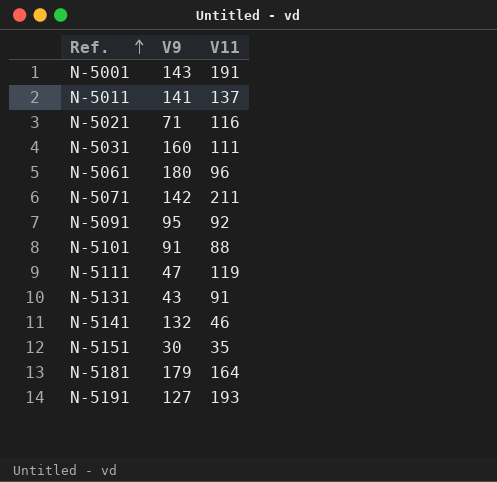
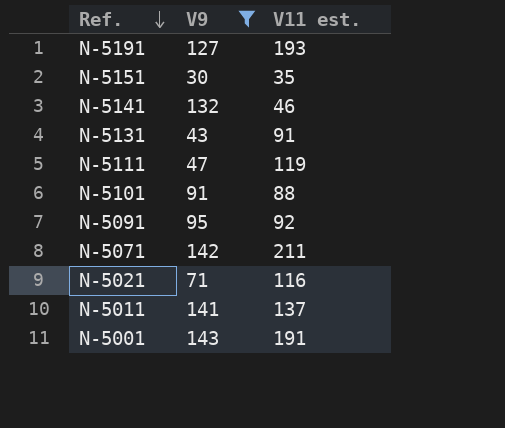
filter: none -> V9 <= 143
row order: Ref. ascending -> Ref. descending
column name: V11 -> V11 est.

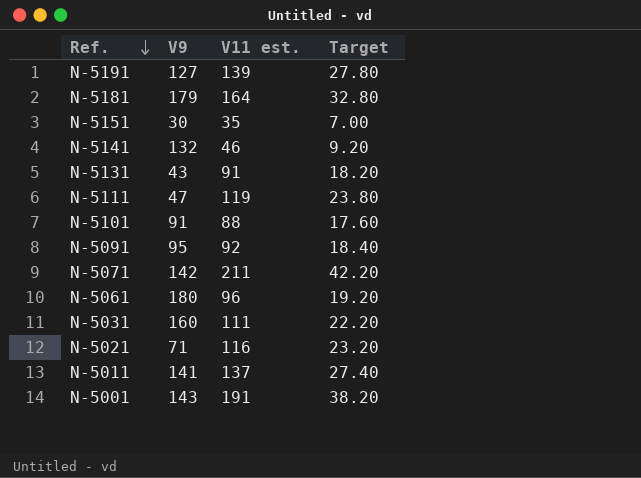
filter: V9 <= 143 -> none
column Target | formula: none -> [V11 est.] * 0.2
N-5191 | V11 est.: 193 -> 139

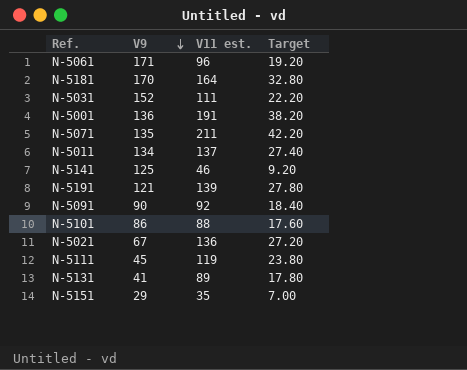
row order: Ref. descending -> V9 descending
N-5061 | V9: 180 -> 171
N-5181 | V9: 179 -> 170
N-5031 | V9: 160 -> 152
N-5001 | V9: 143 -> 136
N-5071 | V9: 142 -> 135
N-5011 | V9: 141 -> 134
N-5141 | V9: 132 -> 125
N-5191 | V9: 127 -> 121
N-5091 | V9: 95 -> 90
N-5101 | V9: 91 -> 86
N-5021 | V9: 71 -> 67
N-5021 | V11 est.: 116 -> 136
N-5021 | Target: 23.20 -> 27.20
N-5111 | V9: 47 -> 45
N-5131 | V9: 43 -> 41
N-5131 | V11 est.: 91 -> 89
N-5131 | Target: 18.20 -> 17.80
N-5151 | V9: 30 -> 29

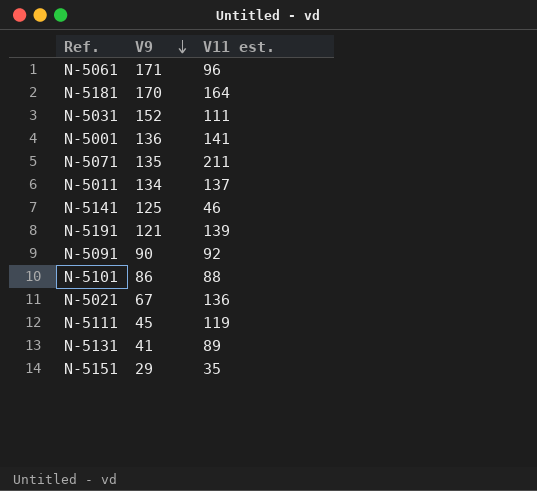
column Target | formula: [V11 est.] * 0.2 -> none
N-5001 | V11 est.: 191 -> 141

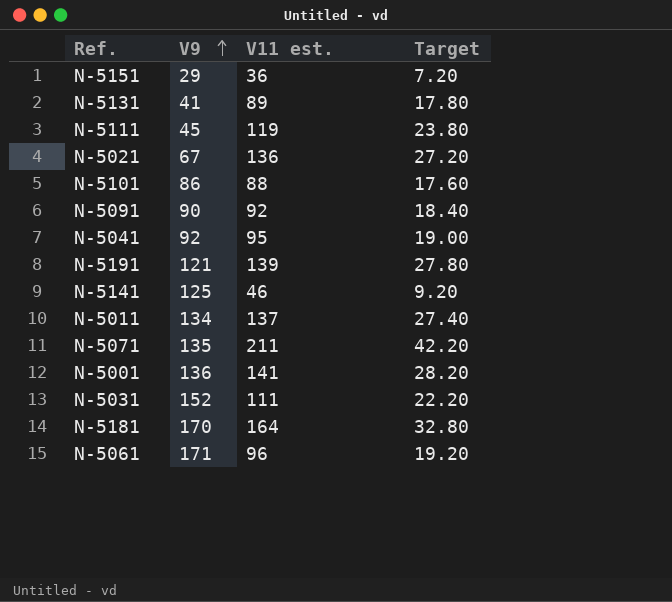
row order: V9 descending -> V9 ascending
column Target | formula: none -> [V11 est.] * 0.2
N-5151 | V11 est.: 35 -> 36
row N-5041: none -> 92 | 95 | 19.00

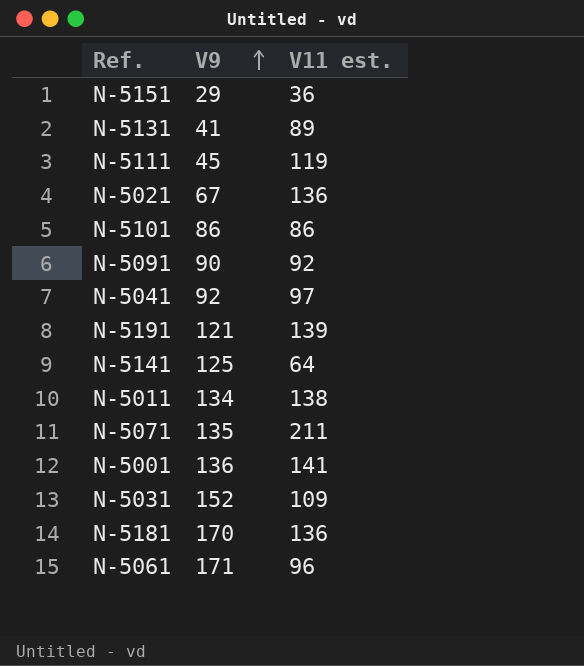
column Target | formula: [V11 est.] * 0.2 -> none
N-5101 | V11 est.: 88 -> 86
N-5041 | V11 est.: 95 -> 97
N-5141 | V11 est.: 46 -> 64
N-5011 | V11 est.: 137 -> 138
N-5031 | V11 est.: 111 -> 109
N-5181 | V11 est.: 164 -> 136

